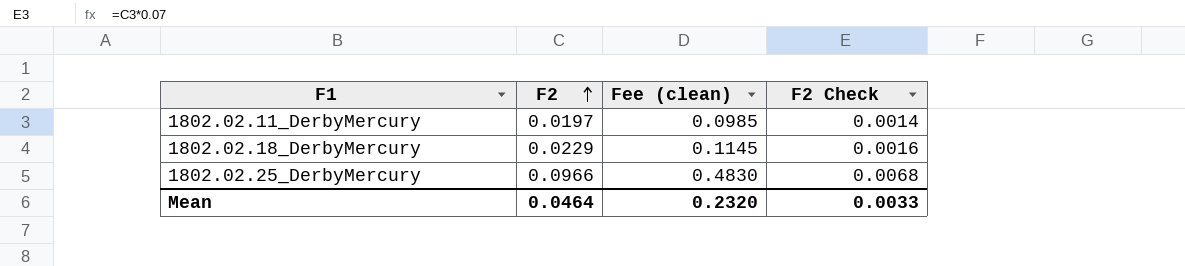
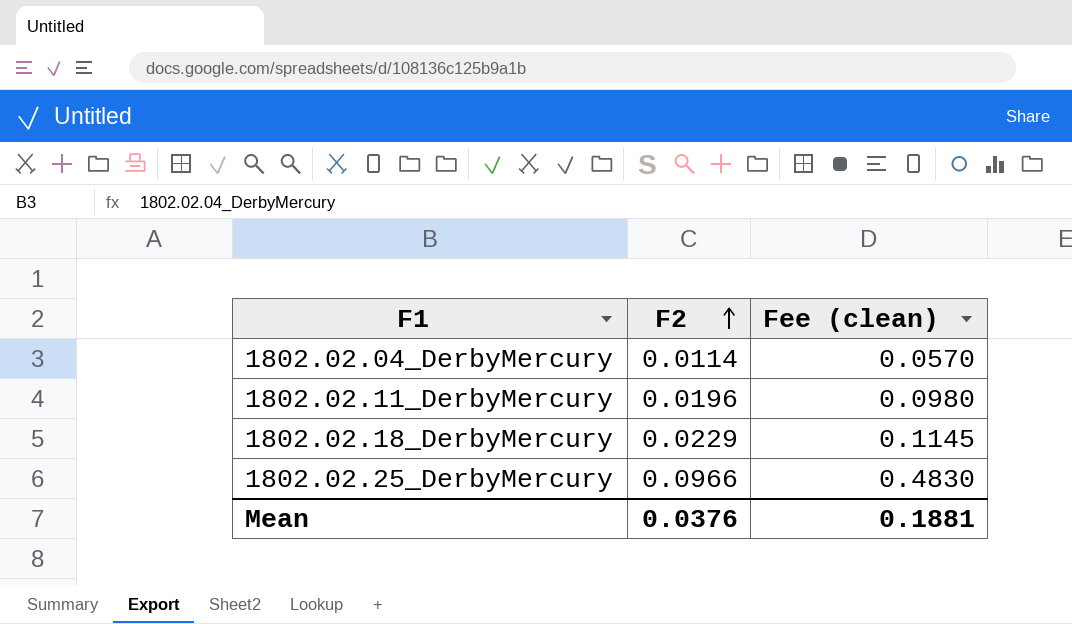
column F2 Check | formula: [F2] * 0.07 -> none
row 1802.02.04_DerbyMercury: none -> 0.0114 | 0.0570
1802.02.11_DerbyMercury | F2: 0.0197 -> 0.0196
1802.02.11_DerbyMercury | Fee (clean): 0.0985 -> 0.0980
Mean | F2: 0.0464 -> 0.0376
Mean | Fee (clean): 0.2320 -> 0.1881

